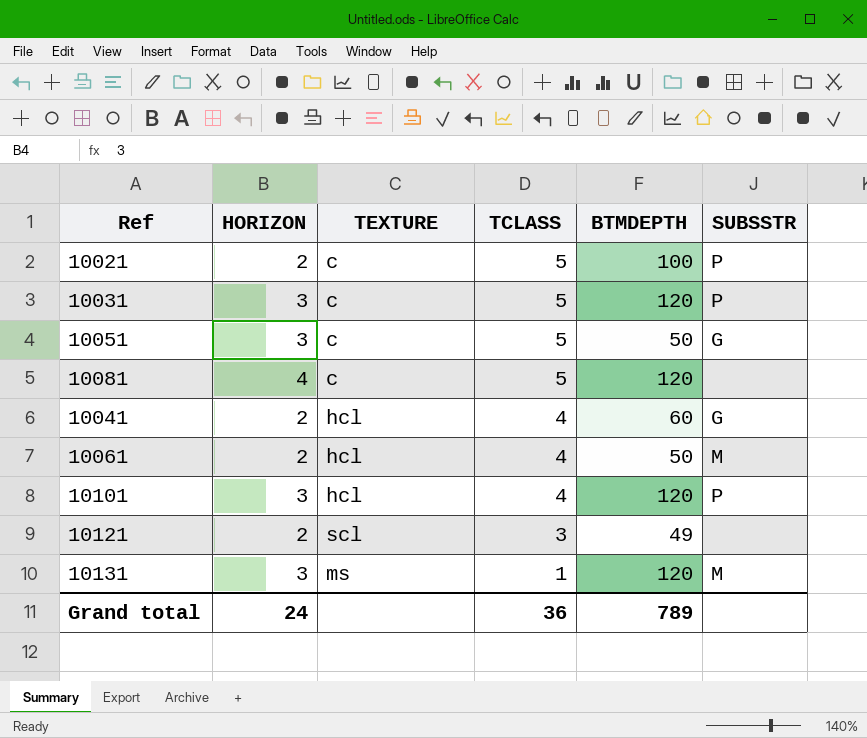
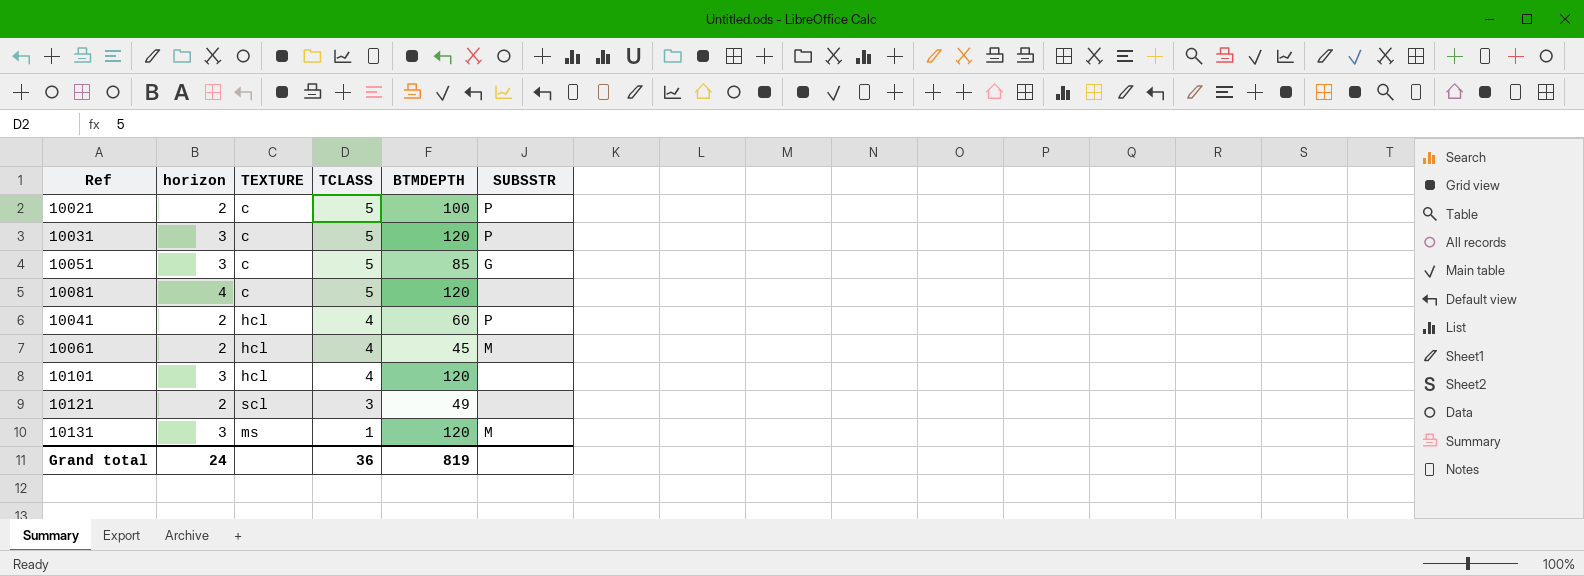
column name: HORIZON -> horizon
10051 | BTMDEPTH: 50 -> 85
10041 | SUBSSTR: G -> P
10061 | BTMDEPTH: 50 -> 45
10101 | SUBSSTR: P -> none
Grand total | BTMDEPTH: 789 -> 819

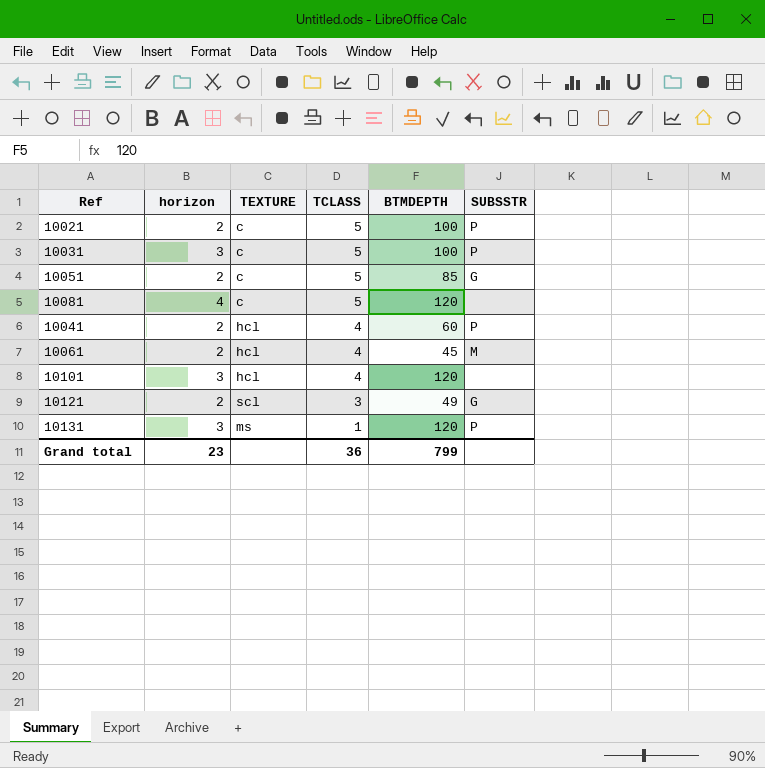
10031 | BTMDEPTH: 120 -> 100
10051 | horizon: 3 -> 2
10121 | SUBSSTR: none -> G
10131 | SUBSSTR: M -> P
Grand total | horizon: 24 -> 23
Grand total | BTMDEPTH: 819 -> 799

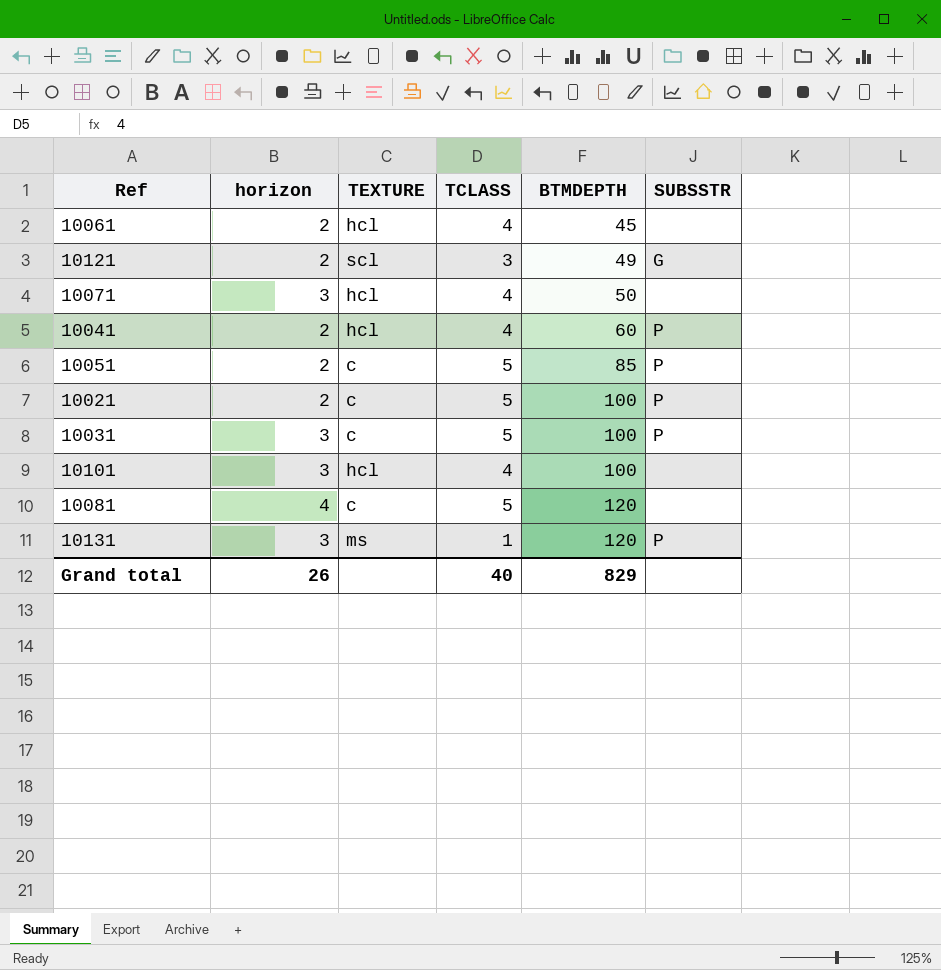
row order: TCLASS descending -> BTMDEPTH ascending
10061 | SUBSSTR: M -> none
row 10071: none -> 3 | hcl | 4 | 50 | none
10051 | SUBSSTR: G -> P
10101 | BTMDEPTH: 120 -> 100
Grand total | horizon: 23 -> 26
Grand total | TCLASS: 36 -> 40
Grand total | BTMDEPTH: 799 -> 829

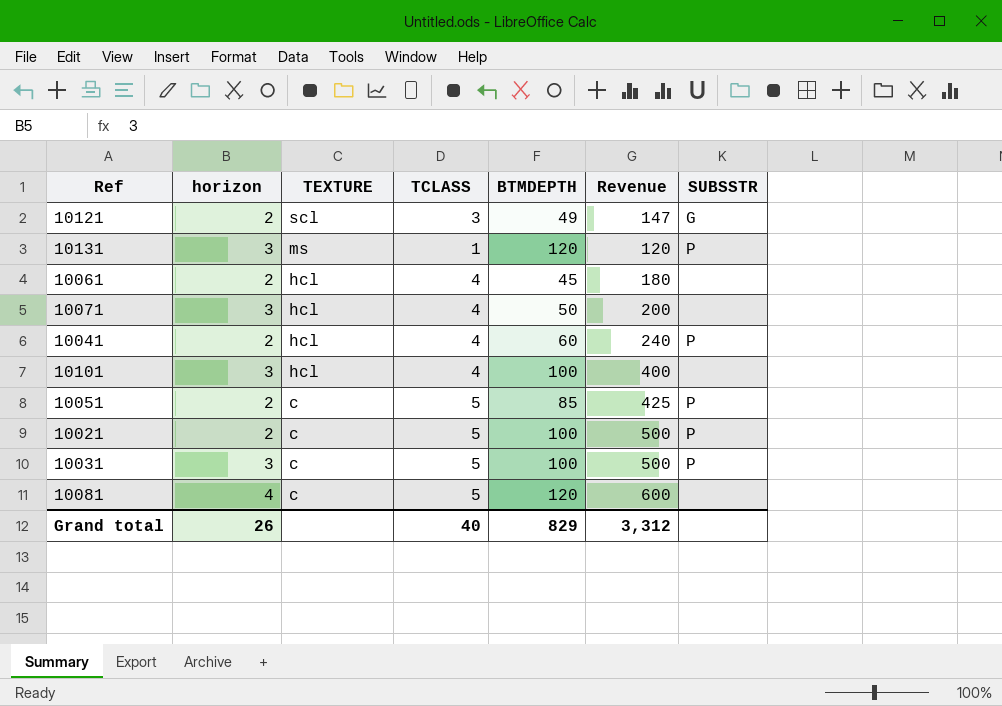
row order: BTMDEPTH ascending -> TEXTURE descending
column Revenue | formula: none -> [TCLASS] * [BTMDEPTH]

